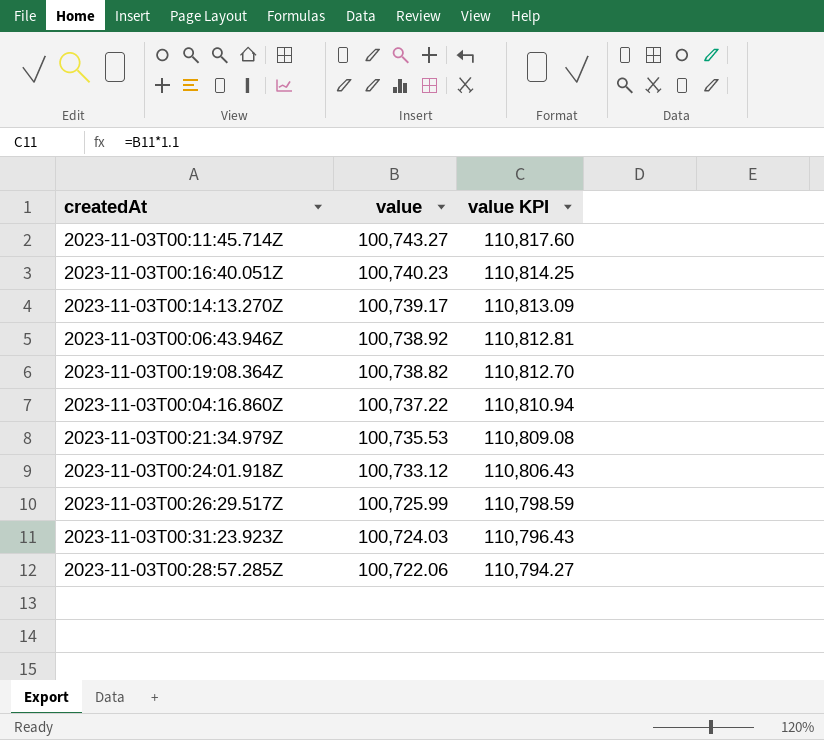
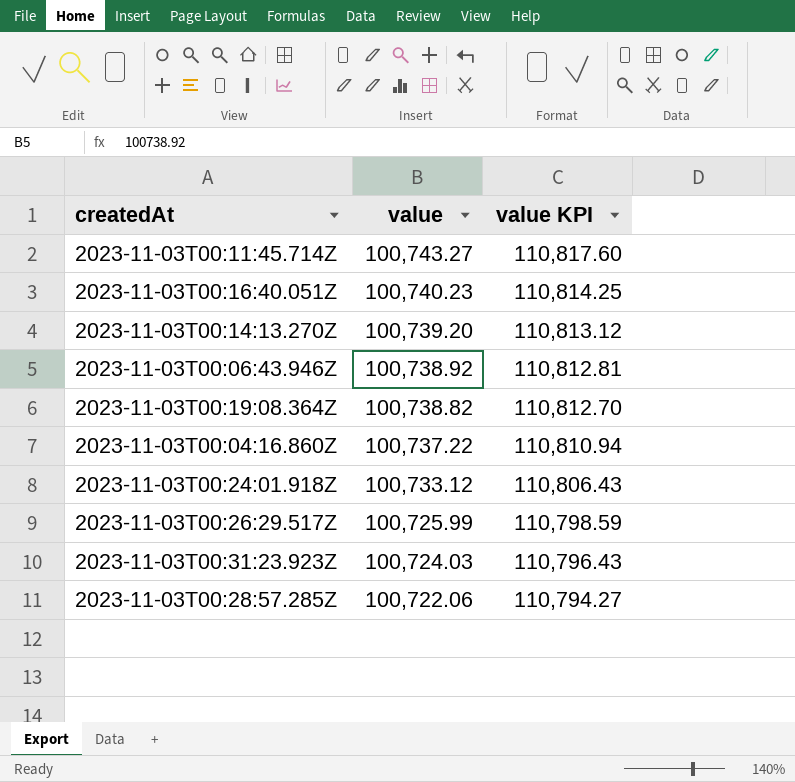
row 2023-11-03T00:21:34.979Z: 100,735.53 | 110,809.08 -> none
2023-11-03T00:14:13.270Z | value: 100,739.17 -> 100,739.20
2023-11-03T00:14:13.270Z | value KPI: 110,813.09 -> 110,813.12

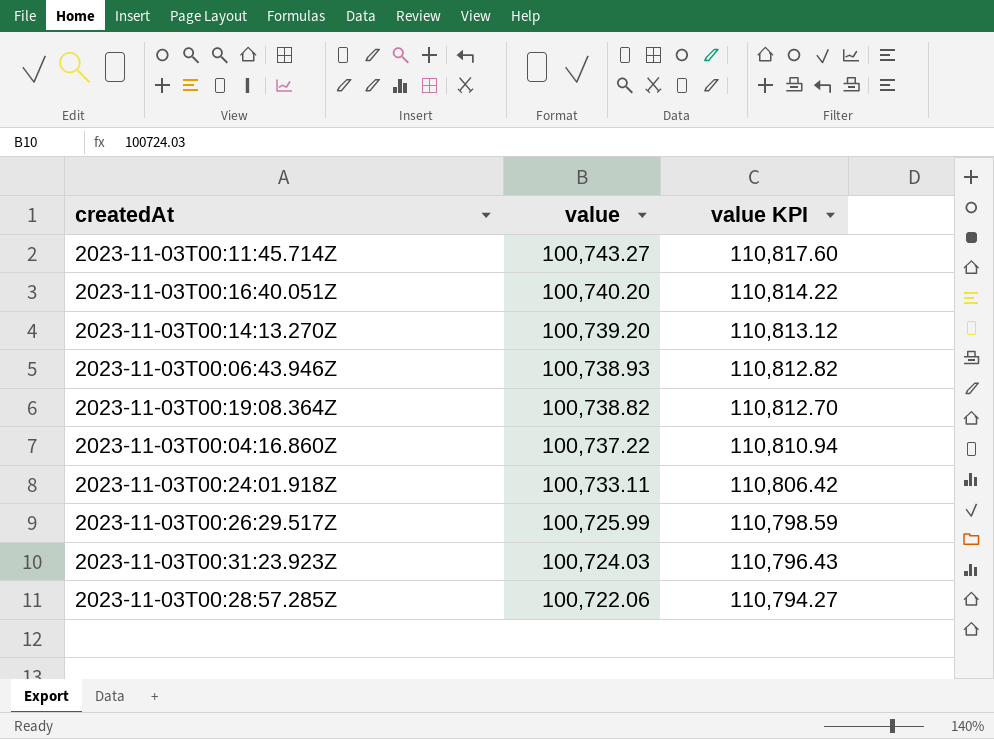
2023-11-03T00:16:40.051Z | value: 100,740.23 -> 100,740.20
2023-11-03T00:16:40.051Z | value KPI: 110,814.25 -> 110,814.22
2023-11-03T00:06:43.946Z | value: 100,738.92 -> 100,738.93
2023-11-03T00:06:43.946Z | value KPI: 110,812.81 -> 110,812.82
2023-11-03T00:24:01.918Z | value: 100,733.12 -> 100,733.11
2023-11-03T00:24:01.918Z | value KPI: 110,806.43 -> 110,806.42

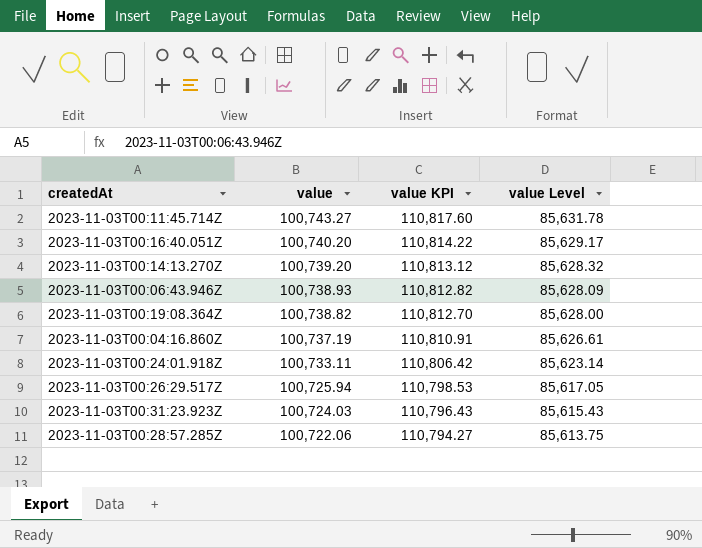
column value Level | formula: none -> [value] * 0.85
2023-11-03T00:04:16.860Z | value: 100,737.22 -> 100,737.19
2023-11-03T00:04:16.860Z | value KPI: 110,810.94 -> 110,810.91
2023-11-03T00:26:29.517Z | value: 100,725.99 -> 100,725.94
2023-11-03T00:26:29.517Z | value KPI: 110,798.59 -> 110,798.53

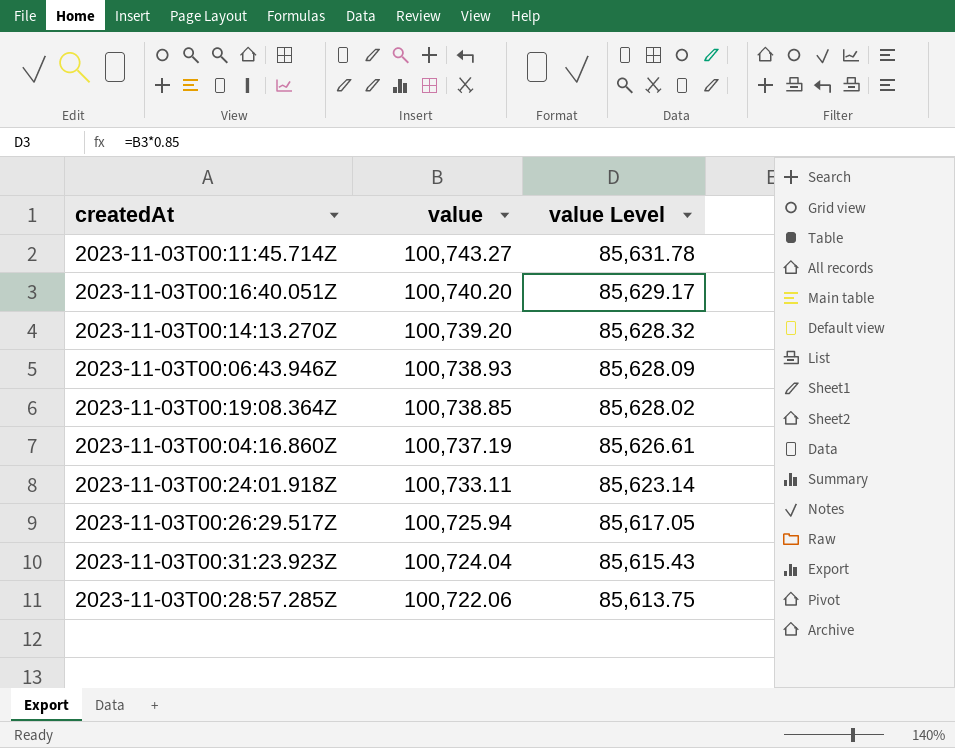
column value KPI | formula: [value] * 1.1 -> none
2023-11-03T00:19:08.364Z | value: 100,738.82 -> 100,738.85
2023-11-03T00:19:08.364Z | value Level: 85,628.00 -> 85,628.02
2023-11-03T00:31:23.923Z | value: 100,724.03 -> 100,724.04

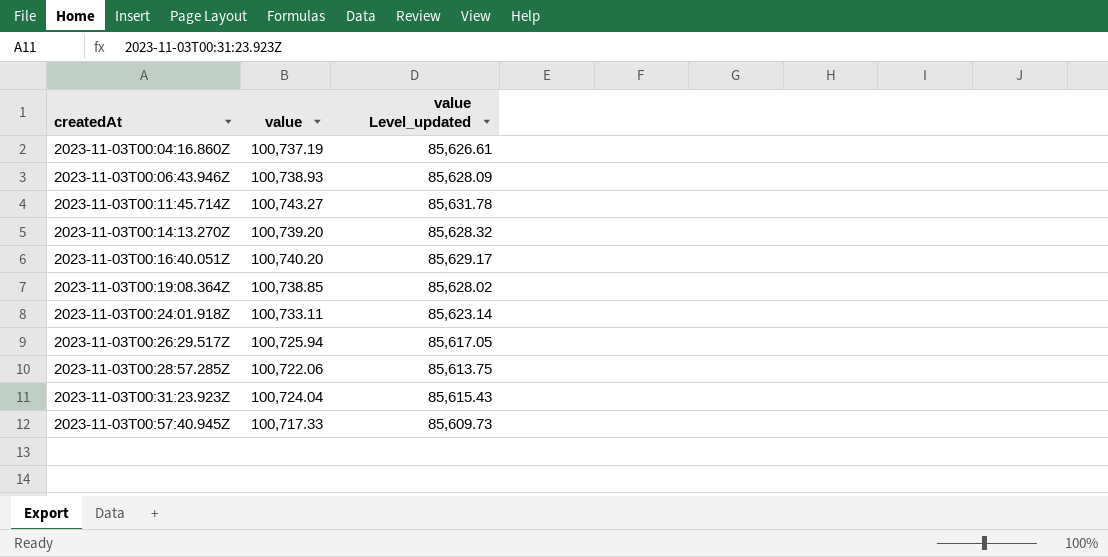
row order: value descending -> createdAt ascending
column name: value Level -> value Level_updated
row 2023-11-03T00:57:40.945Z: none -> 100,717.33 | 85,609.73

